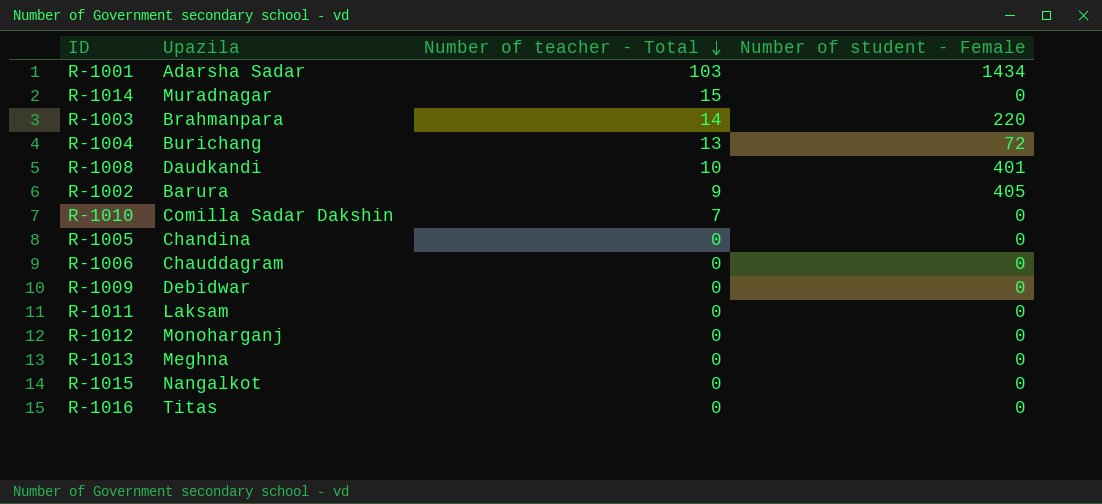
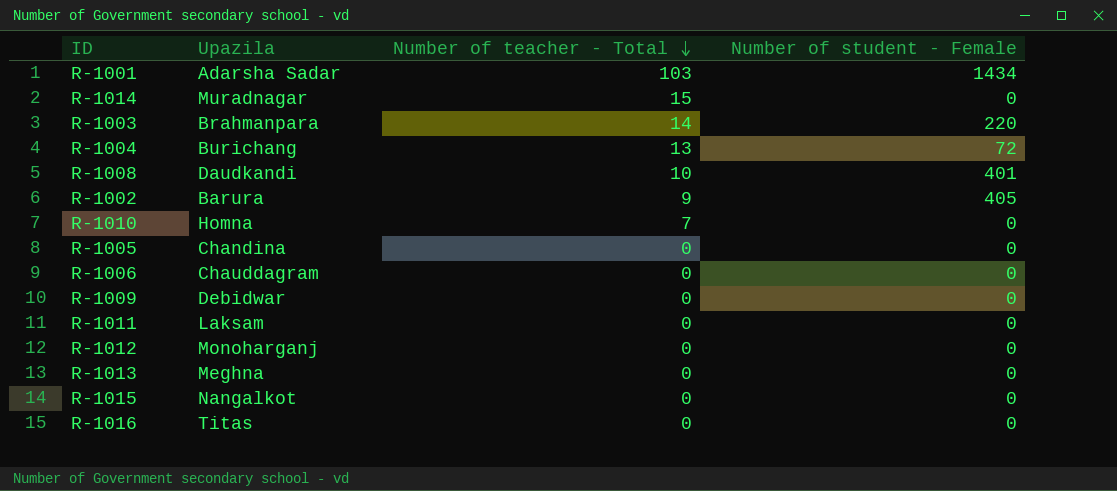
R-1010 | Upazila: Comilla Sadar Dakshin -> Homna

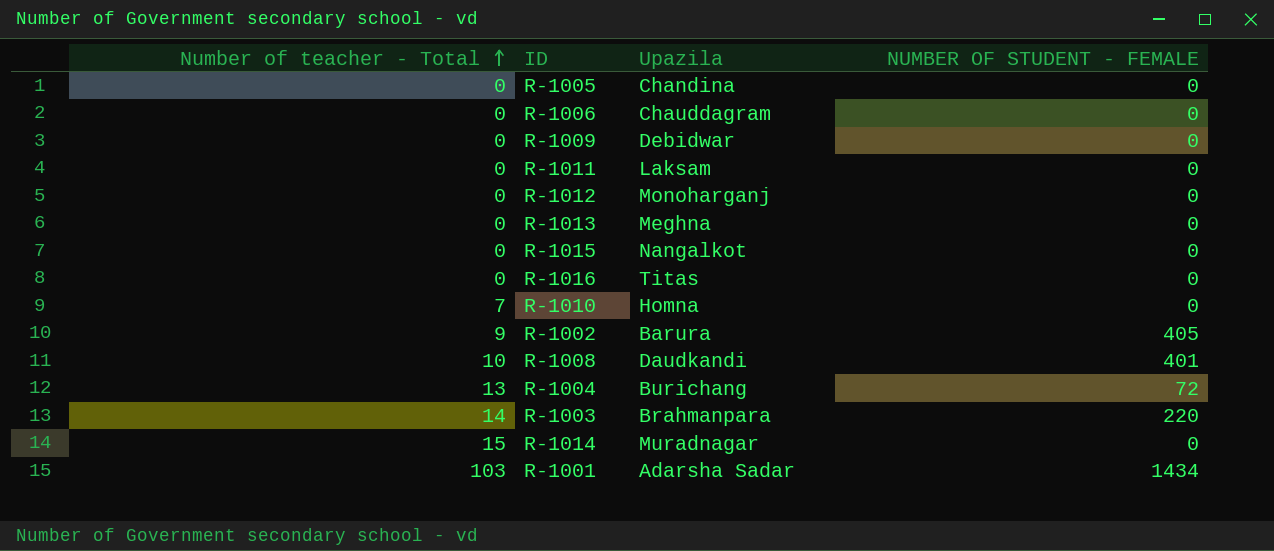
row order: Number of teacher - Total descending -> Number of teacher - Total ascending
column Number of teacher - Total | position: 3 -> 1
column name: Number of student - Female -> NUMBER OF STUDENT - FEMALE

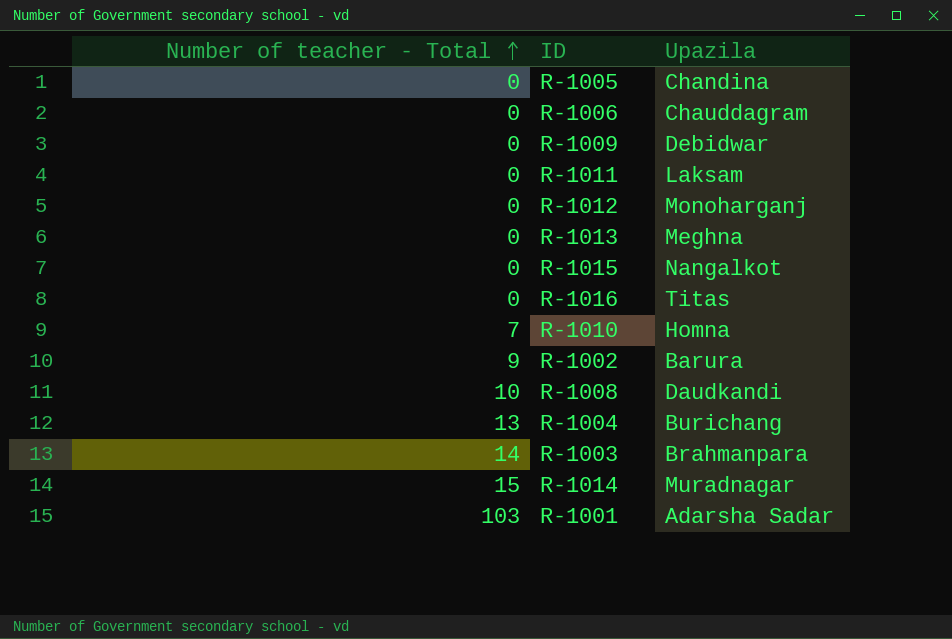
column NUMBER OF STUDENT - FEMALE | position: 4 -> none

